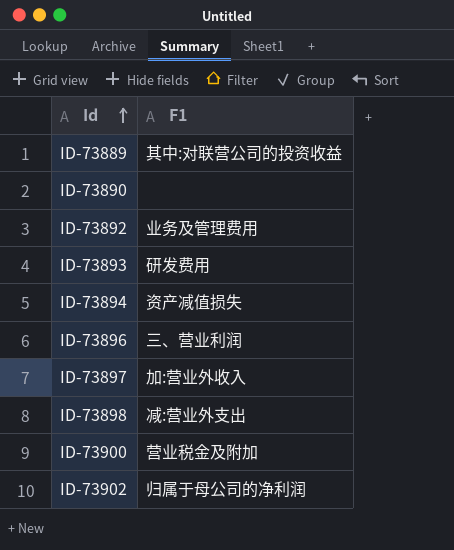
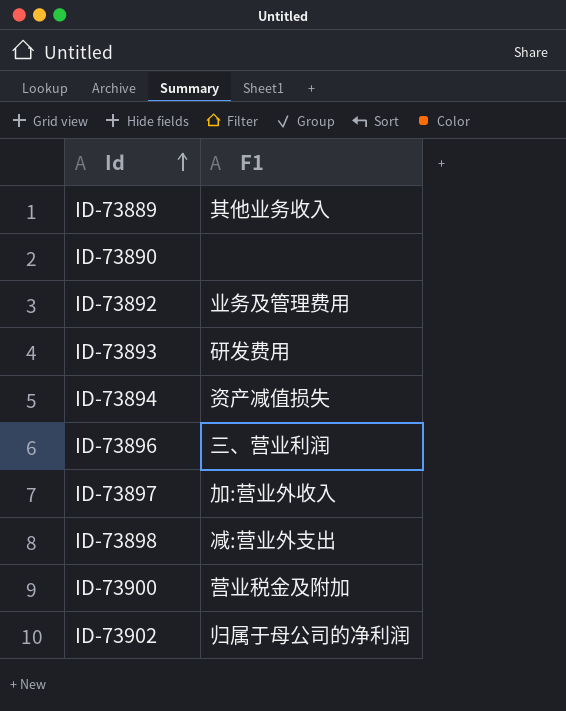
ID-73889 | F1: 其中:对联营公司的投资收益 -> 其他业务收入

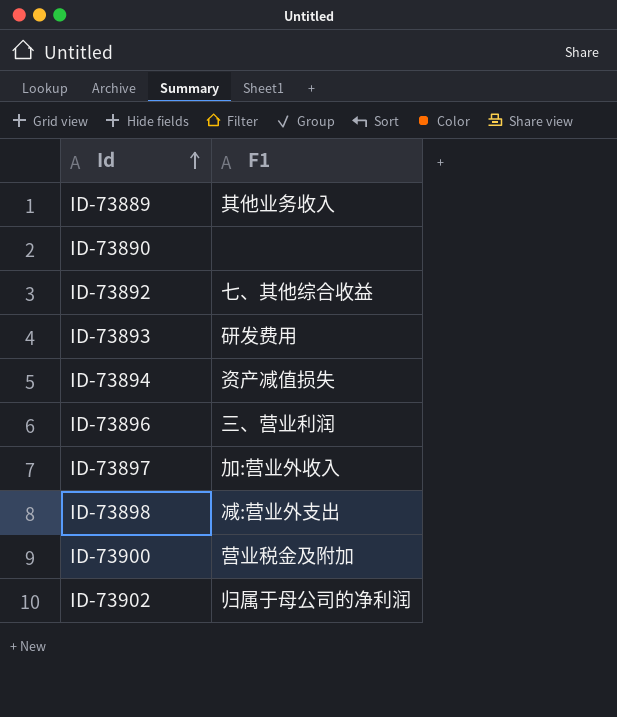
ID-73892 | F1: 业务及管理费用 -> 七、其他综合收益

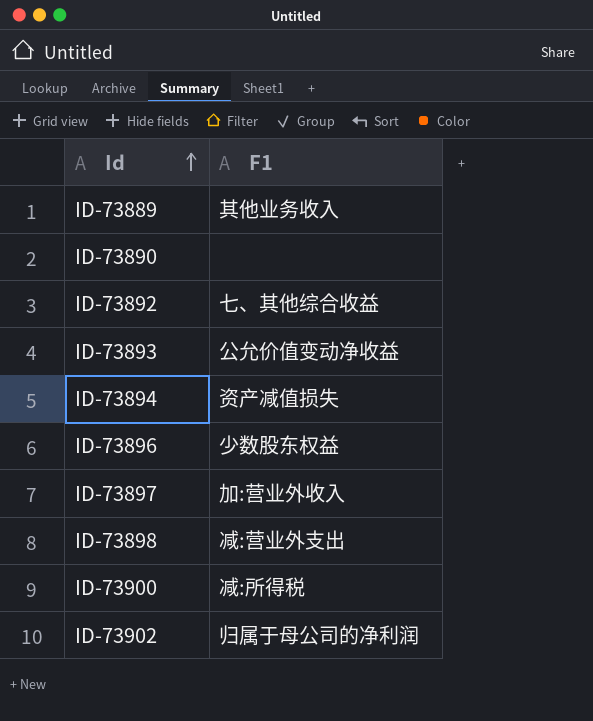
ID-73893 | F1: 研发费用 -> 公允价值变动净收益
ID-73896 | F1: 三、营业利润 -> 少数股东权益
ID-73900 | F1: 营业税金及附加 -> 减:所得税

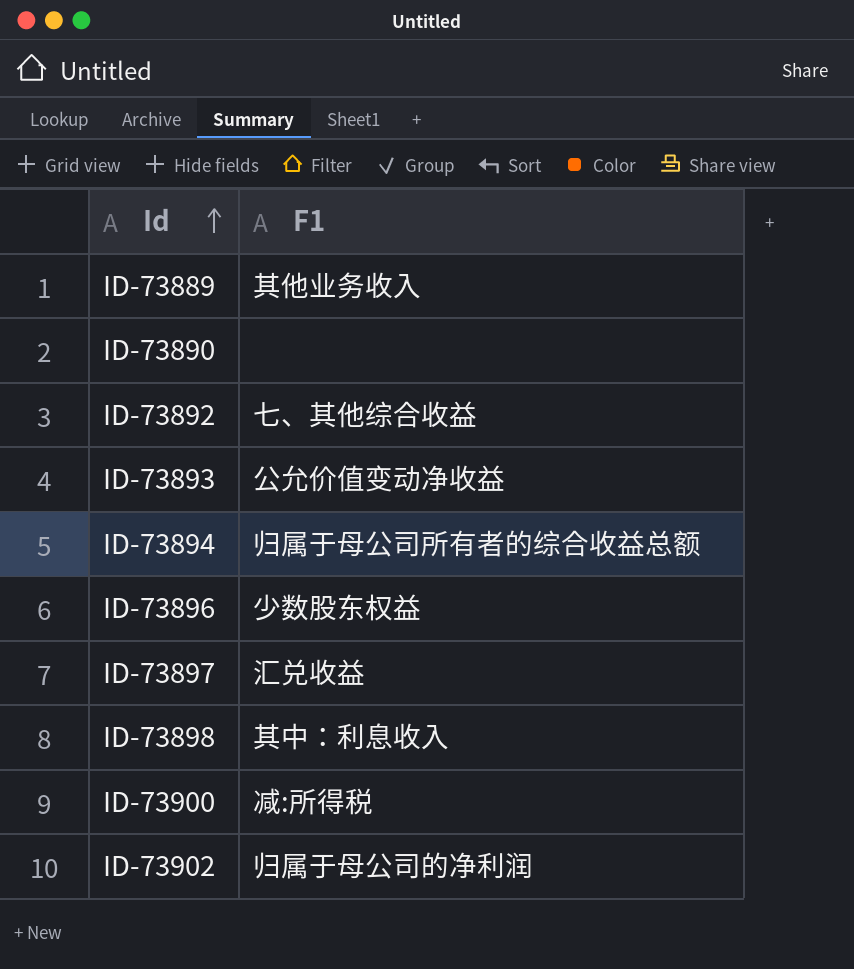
ID-73894 | F1: 资产减值损失 -> 归属于母公司所有者的综合收益总额
ID-73897 | F1: 加:营业外收入 -> 汇兑收益
ID-73898 | F1: 减:营业外支出 -> 其中：利息收入

